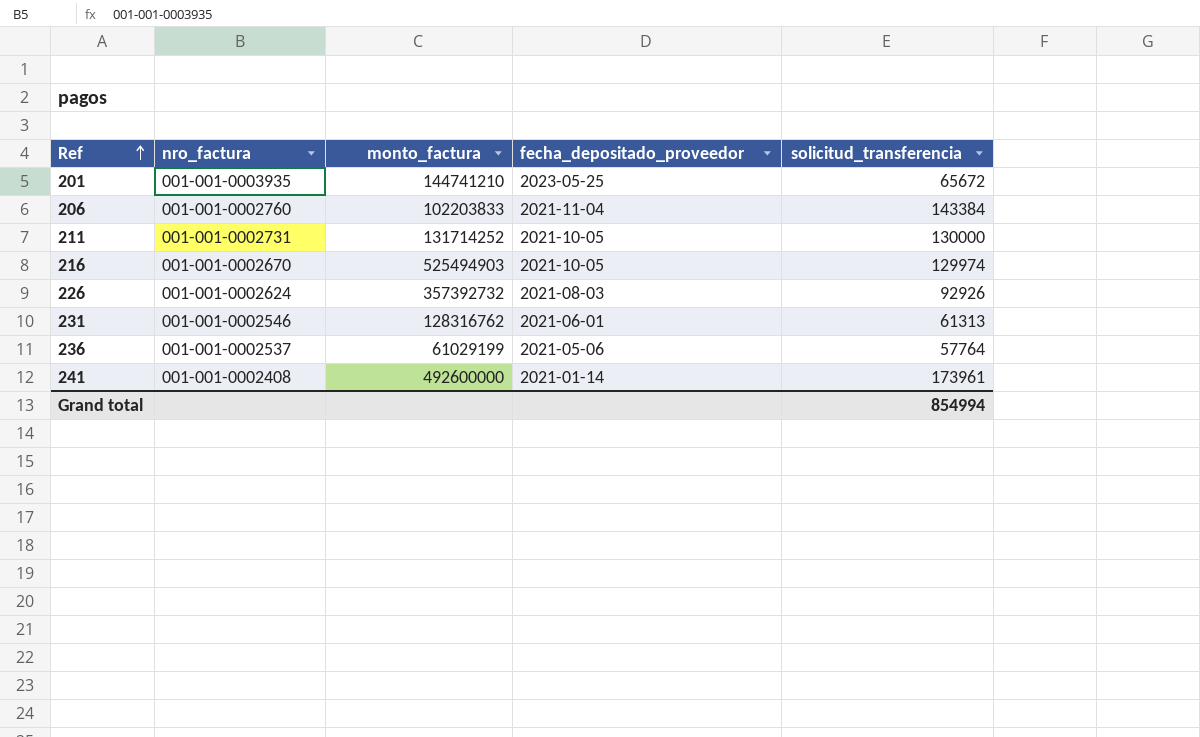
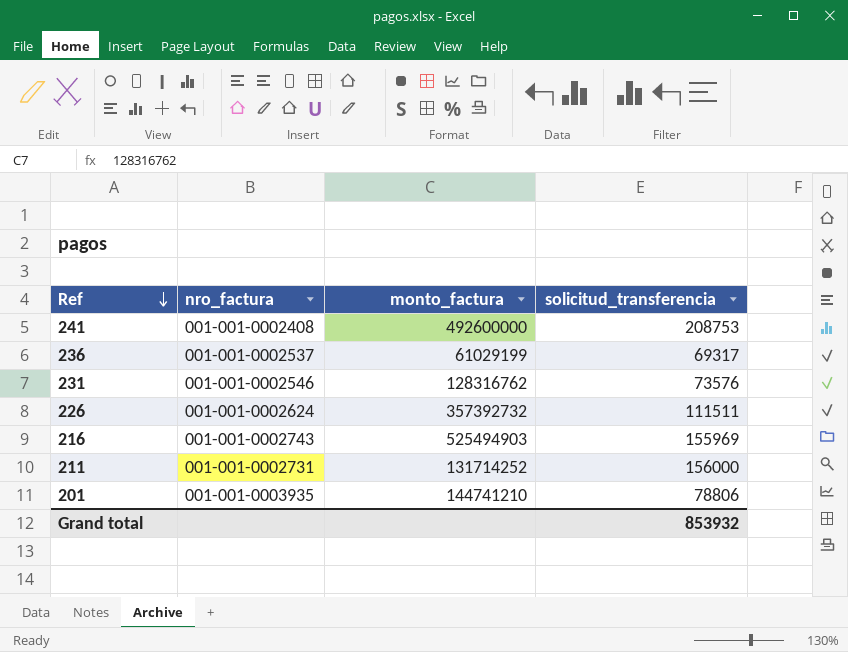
row order: Ref ascending -> Ref descending
column fecha_depositado_proveedor | position: 4 -> none
row 206: 001-001-0002760 | 102203833 | 2021-11-04 | 143384 -> none
241 | solicitud_transferencia: 173961 -> 208753
236 | solicitud_transferencia: 57764 -> 69317
231 | solicitud_transferencia: 61313 -> 73576
226 | solicitud_transferencia: 92926 -> 111511
216 | nro_factura: 001-001-0002670 -> 001-001-0002743
216 | solicitud_transferencia: 129974 -> 155969
211 | solicitud_transferencia: 130000 -> 156000
201 | solicitud_transferencia: 65672 -> 78806
Grand total | solicitud_transferencia: 854994 -> 853932

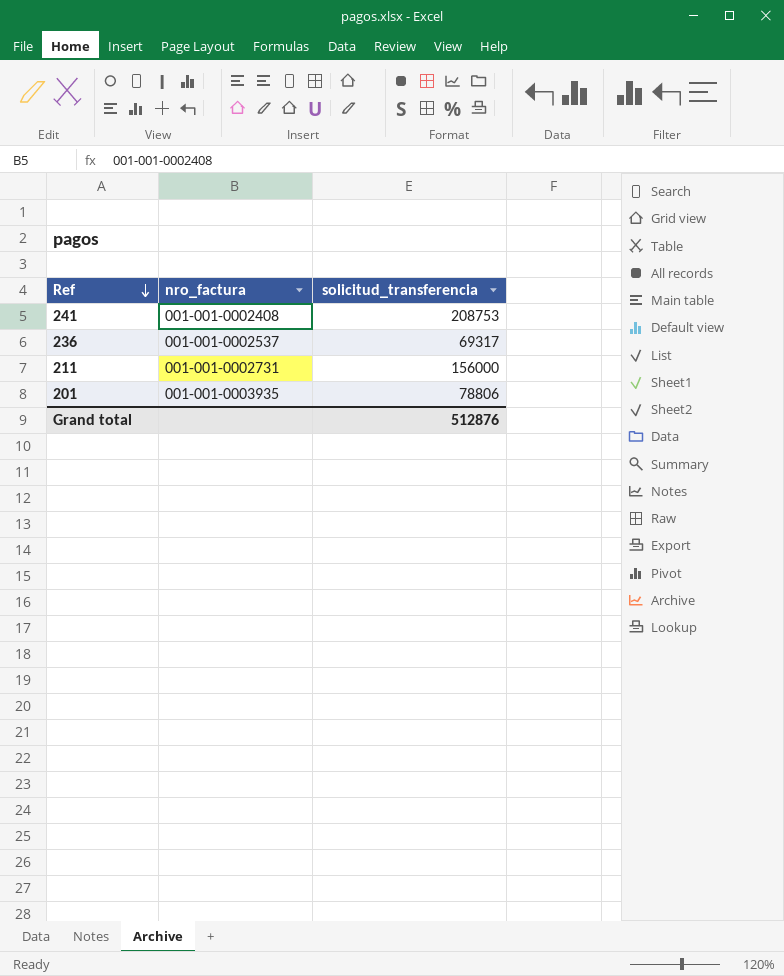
column monto_factura | position: 3 -> none
row 231: 001-001-0002546 | 128316762 | 73576 -> none
row 226: 001-001-0002624 | 357392732 | 111511 -> none
row 216: 001-001-0002743 | 525494903 | 155969 -> none
Grand total | solicitud_transferencia: 853932 -> 512876

